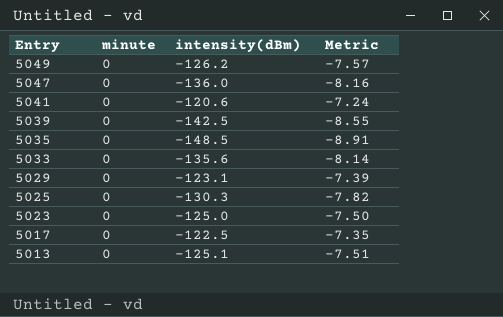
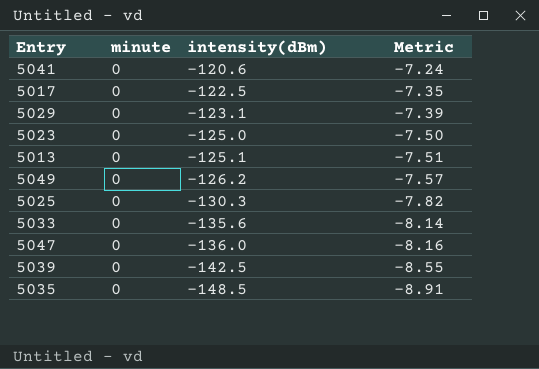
row order: Entry descending -> intensity(dBm) descending

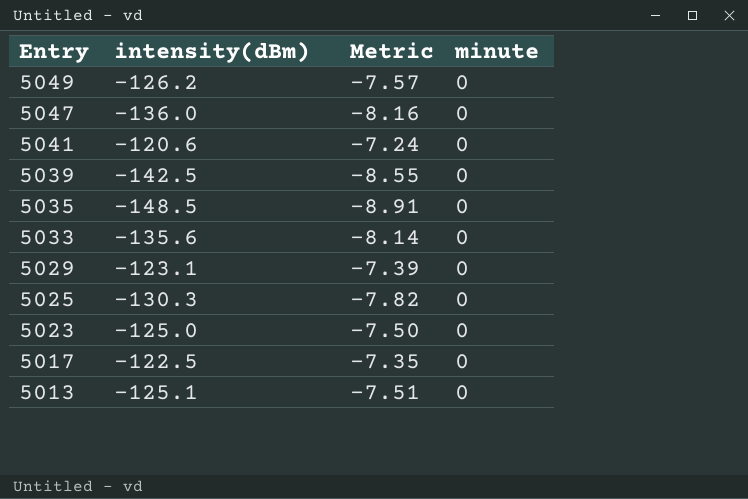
row order: intensity(dBm) descending -> Entry descending
column minute | position: 2 -> 4

